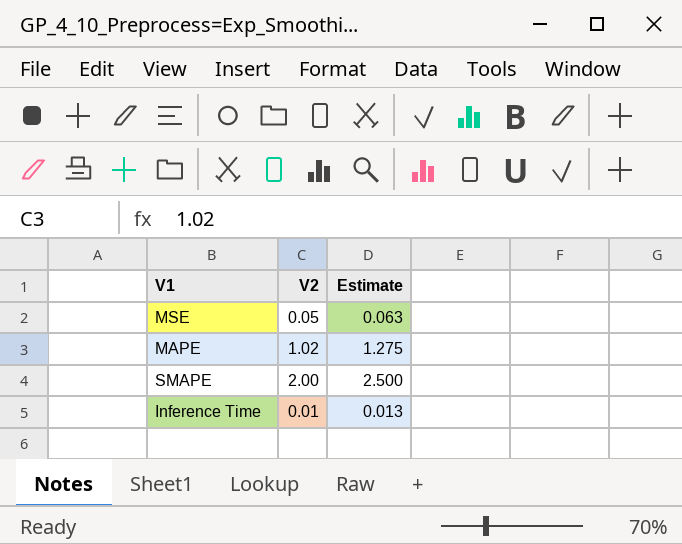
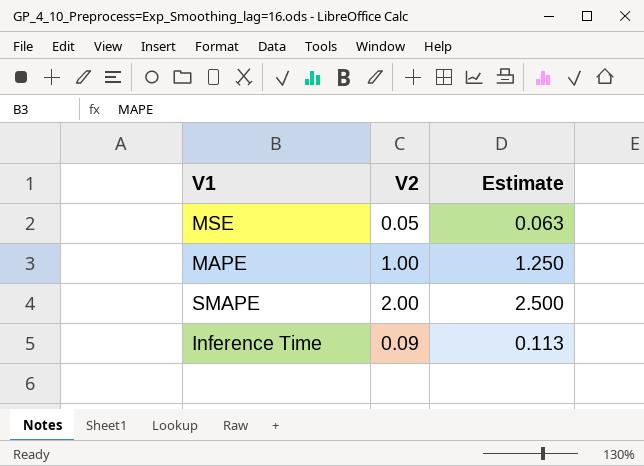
MAPE | V2: 1.02 -> 1.00
MAPE | Estimate: 1.275 -> 1.250
Inference Time | V2: 0.01 -> 0.09
Inference Time | Estimate: 0.013 -> 0.113

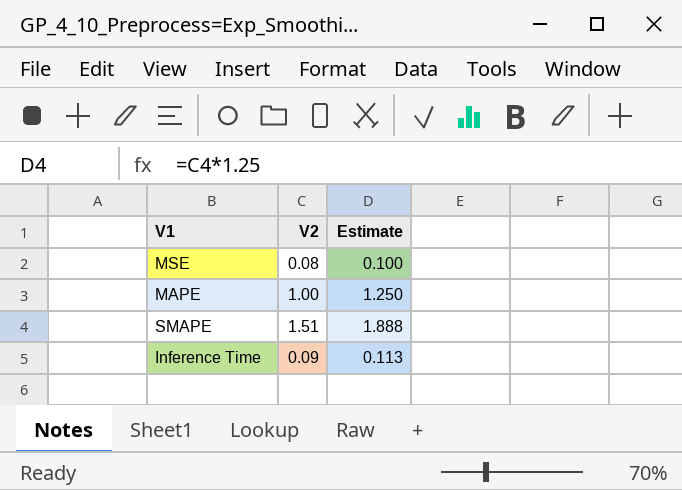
MSE | V2: 0.05 -> 0.08
MSE | Estimate: 0.063 -> 0.100
SMAPE | V2: 2.00 -> 1.51
SMAPE | Estimate: 2.500 -> 1.888

